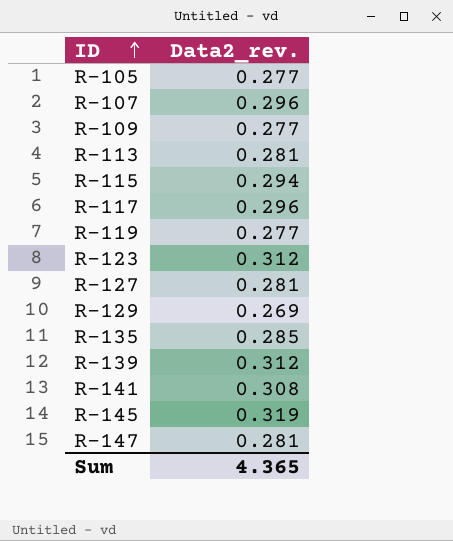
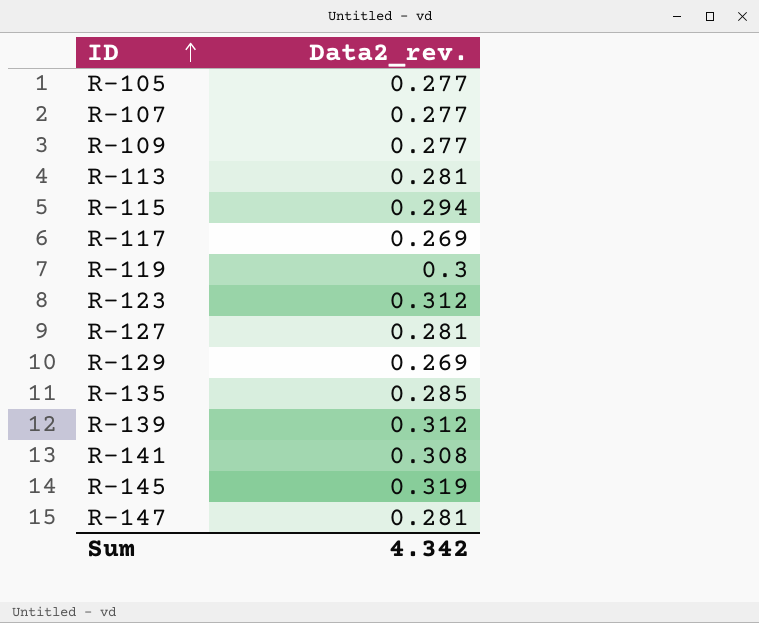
R-107 | Data2_rev.: 0.296 -> 0.277
R-117 | Data2_rev.: 0.296 -> 0.269
R-119 | Data2_rev.: 0.277 -> 0.3
Sum | Data2_rev.: 4.365 -> 4.342

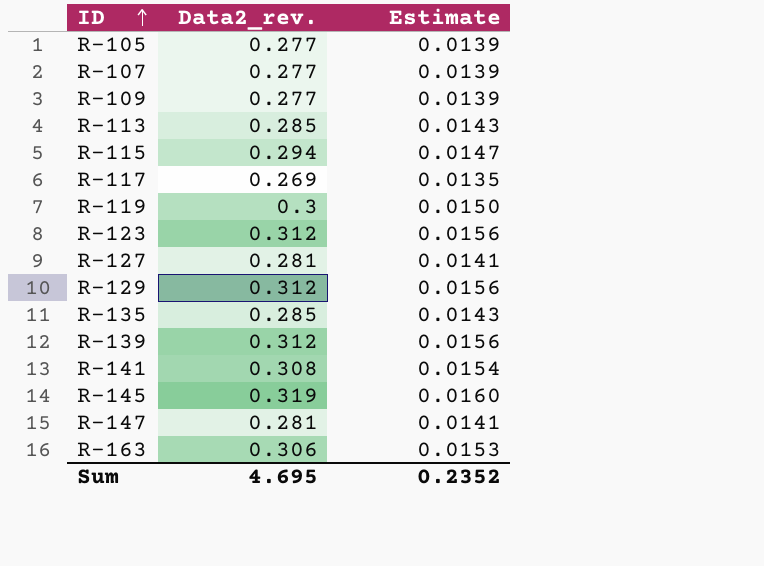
column Estimate | formula: none -> [Data2_rev.] * 0.05
R-113 | Data2_rev.: 0.281 -> 0.285
R-129 | Data2_rev.: 0.269 -> 0.312
row R-163: none -> 0.306 | 0.0153
Sum | Data2_rev.: 4.342 -> 4.695

